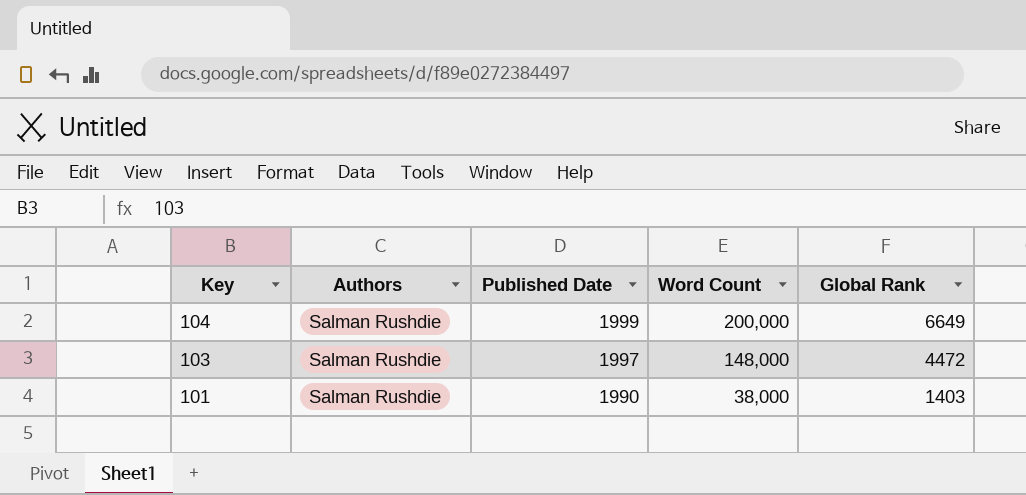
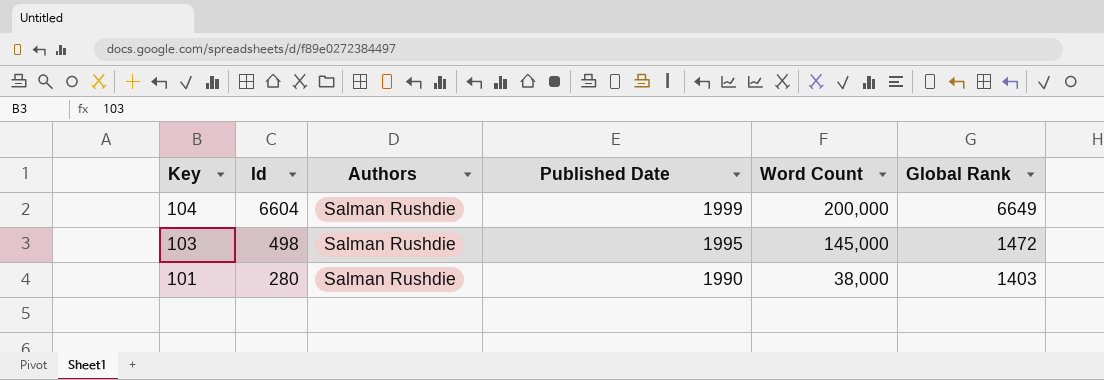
column Id | position: none -> 2
103 | Published Date: 1997 -> 1995
103 | Word Count: 148,000 -> 145,000
103 | Global Rank: 4472 -> 1472

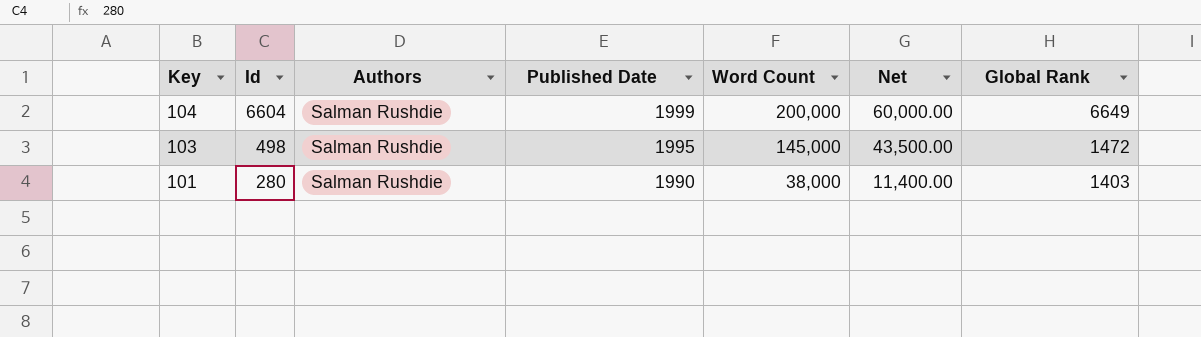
column Net | formula: none -> [Word Count] * 0.3

